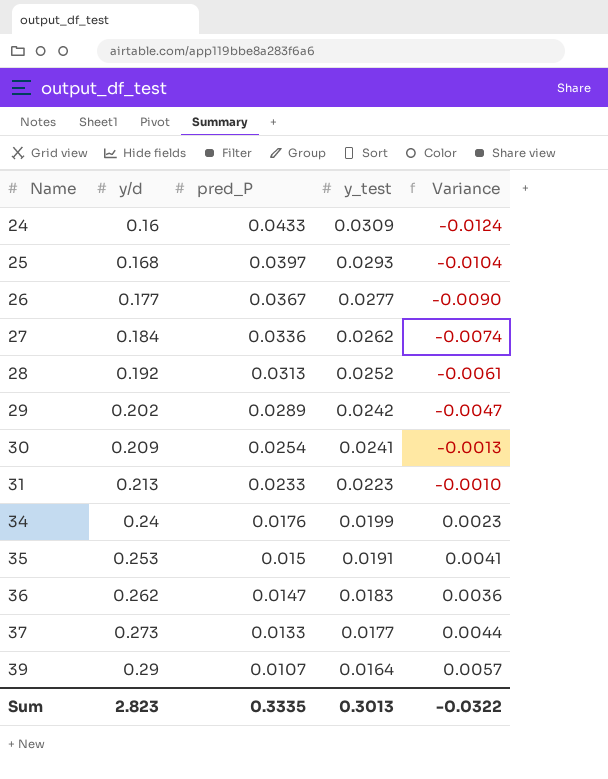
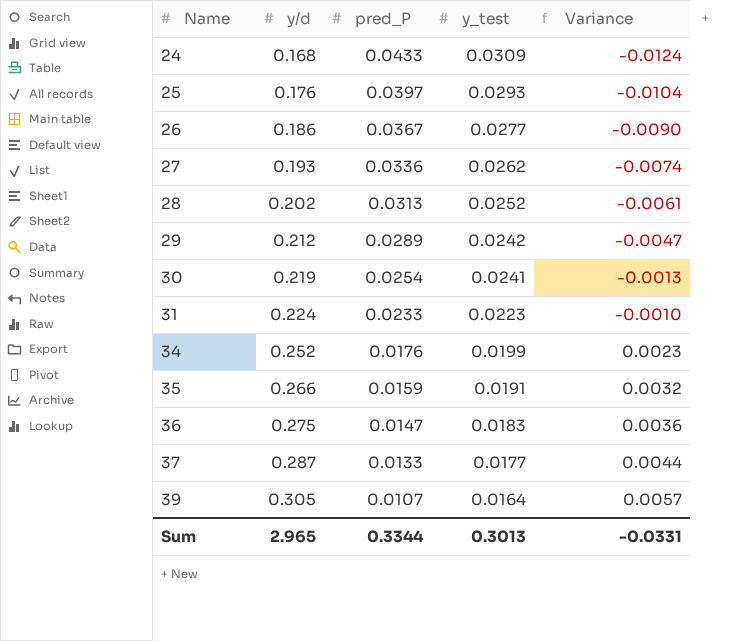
24 | y/d: 0.16 -> 0.168
25 | y/d: 0.168 -> 0.176
26 | y/d: 0.177 -> 0.186
27 | y/d: 0.184 -> 0.193
28 | y/d: 0.192 -> 0.202
29 | y/d: 0.202 -> 0.212
30 | y/d: 0.209 -> 0.219
31 | y/d: 0.213 -> 0.224
34 | y/d: 0.24 -> 0.252
35 | y/d: 0.253 -> 0.266
35 | pred_P: 0.015 -> 0.0159
35 | Variance: 0.0041 -> 0.0032
36 | y/d: 0.262 -> 0.275
37 | y/d: 0.273 -> 0.287
39 | y/d: 0.29 -> 0.305
Sum | y/d: 2.823 -> 2.965
Sum | pred_P: 0.3335 -> 0.3344
Sum | Variance: -0.0322 -> -0.0331

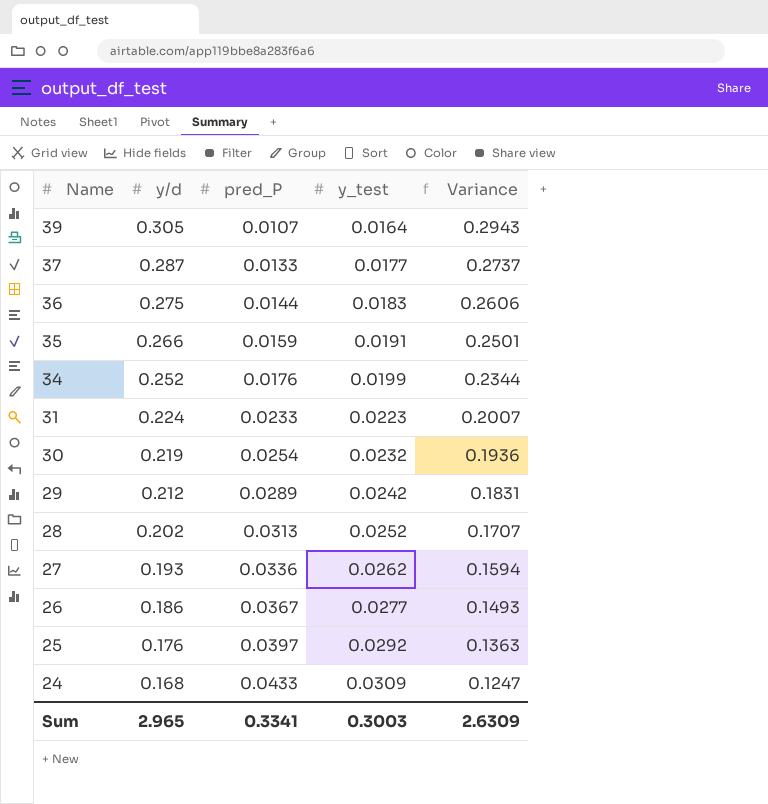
row order: Name ascending -> Name descending
column Variance | formula: [y_test] - [pred_P] -> [y/d] - [pred_P]
36 | pred_P: 0.0147 -> 0.0144
30 | y_test: 0.0241 -> 0.0232
25 | y_test: 0.0293 -> 0.0292
Sum | pred_P: 0.3344 -> 0.3341
Sum | y_test: 0.3013 -> 0.3003
Sum | Variance: -0.0331 -> 2.6309

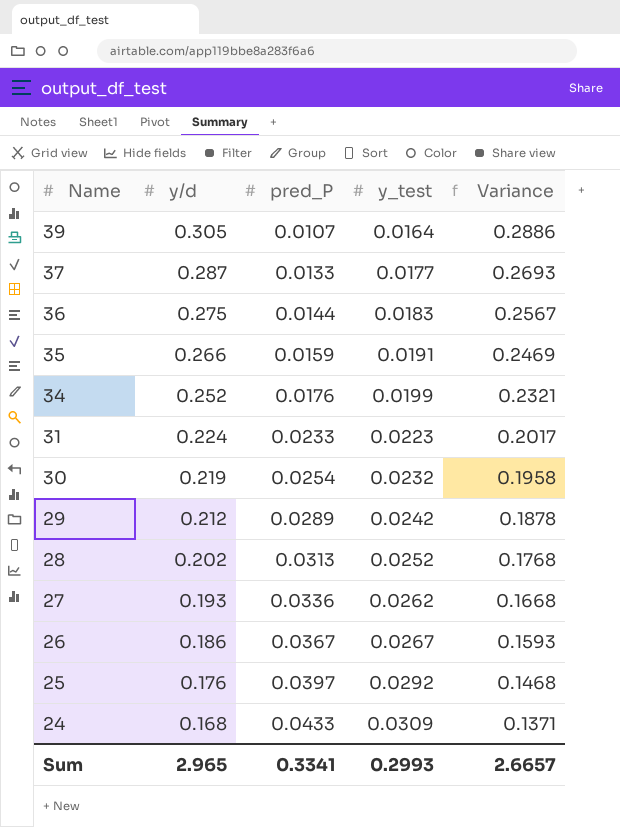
column Variance | formula: [y/d] - [pred_P] -> [y/d] - [y_test]
26 | y_test: 0.0277 -> 0.0267
Sum | y_test: 0.3003 -> 0.2993
Sum | Variance: 2.6309 -> 2.6657

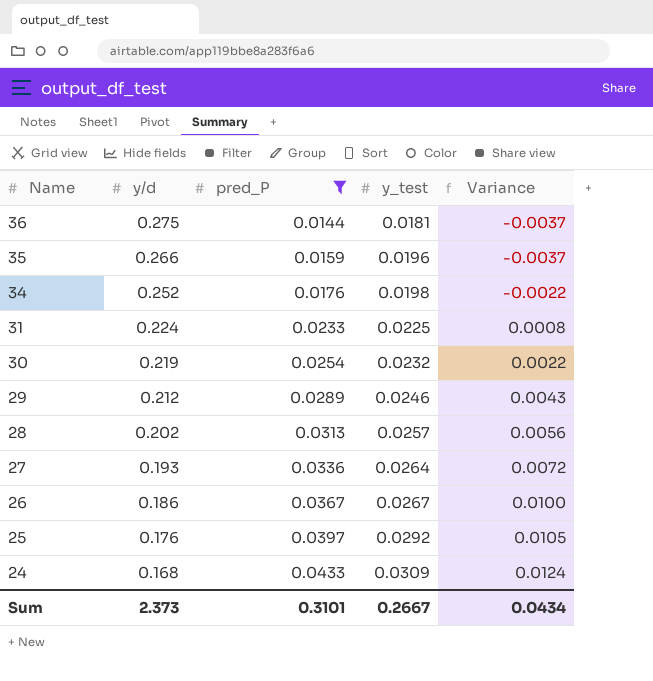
filter: none -> pred_P >= 0.0144
column Variance | formula: [y/d] - [y_test] -> [pred_P] - [y_test]
36 | y_test: 0.0183 -> 0.0181
35 | y_test: 0.0191 -> 0.0196
34 | y_test: 0.0199 -> 0.0198
31 | y_test: 0.0223 -> 0.0225
29 | y_test: 0.0242 -> 0.0246
28 | y_test: 0.0252 -> 0.0257
27 | y_test: 0.0262 -> 0.0264
Sum | y/d: 2.965 -> 2.373
Sum | pred_P: 0.3341 -> 0.3101
Sum | y_test: 0.2993 -> 0.2667
Sum | Variance: 2.6657 -> 0.0434

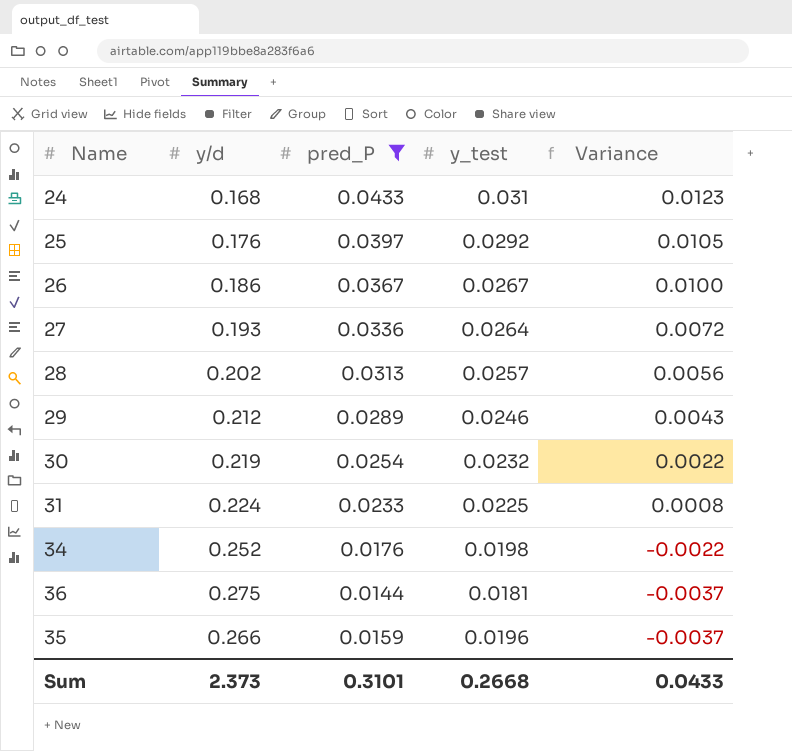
row order: Name descending -> Variance descending
24 | y_test: 0.0309 -> 0.031
24 | Variance: 0.0124 -> 0.0123
Sum | y_test: 0.2667 -> 0.2668
Sum | Variance: 0.0434 -> 0.0433

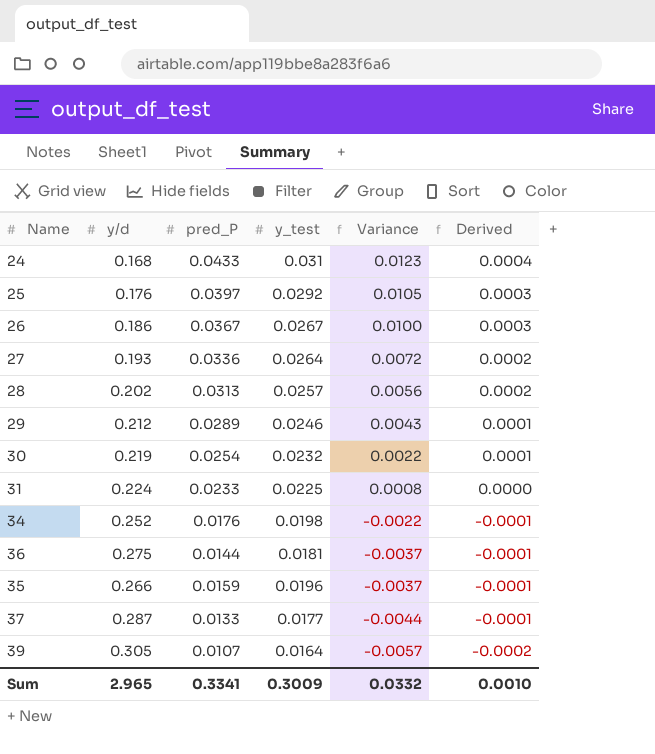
filter: pred_P >= 0.0144 -> none
column Derived | formula: none -> [Variance] * 0.03
Sum | y/d: 2.373 -> 2.965
Sum | pred_P: 0.3101 -> 0.3341
Sum | y_test: 0.2668 -> 0.3009
Sum | Variance: 0.0433 -> 0.0332

